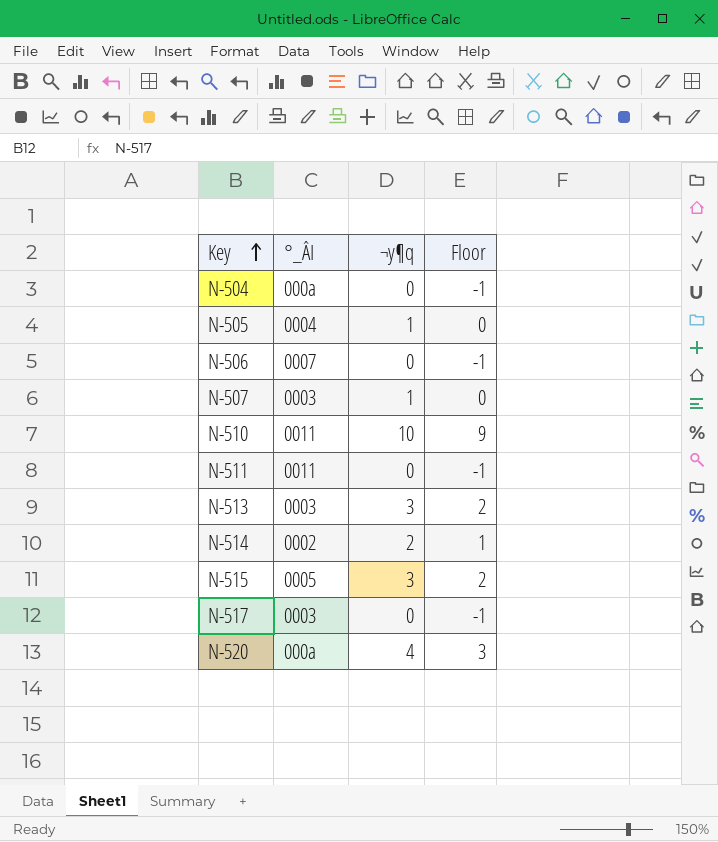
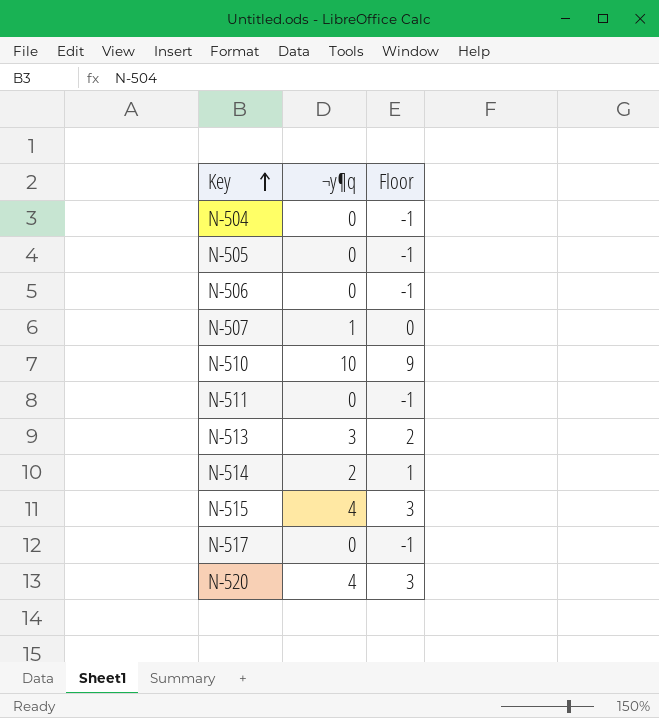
column °_ÂI | position: 2 -> none
N-505 | ¬y¶q: 1 -> 0
N-505 | Floor: 0 -> -1
N-515 | ¬y¶q: 3 -> 4
N-515 | Floor: 2 -> 3

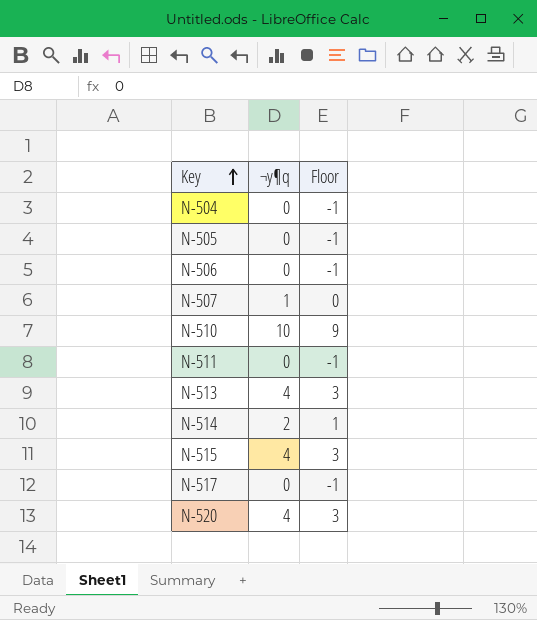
N-513 | ¬y¶q: 3 -> 4
N-513 | Floor: 2 -> 3

